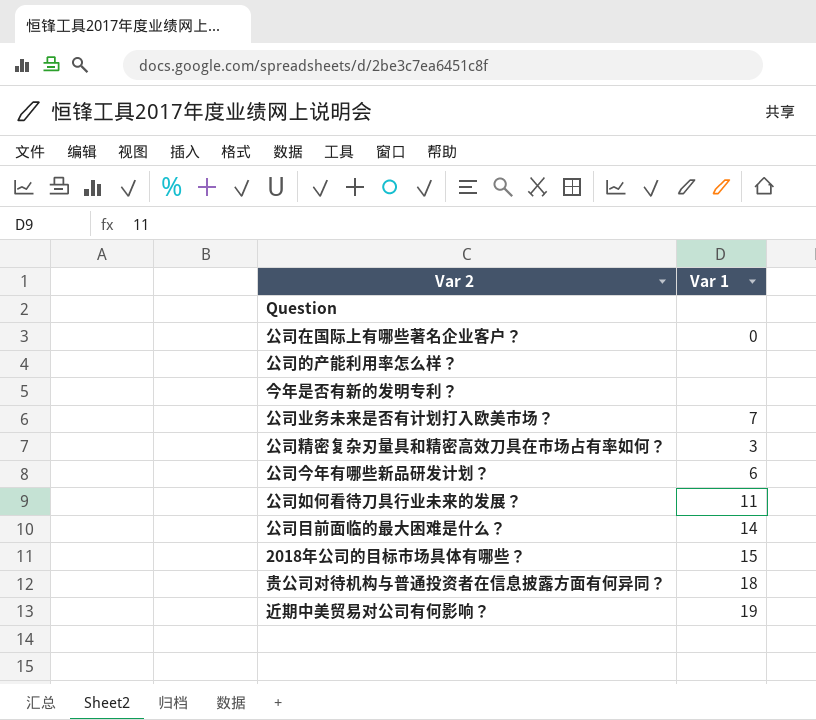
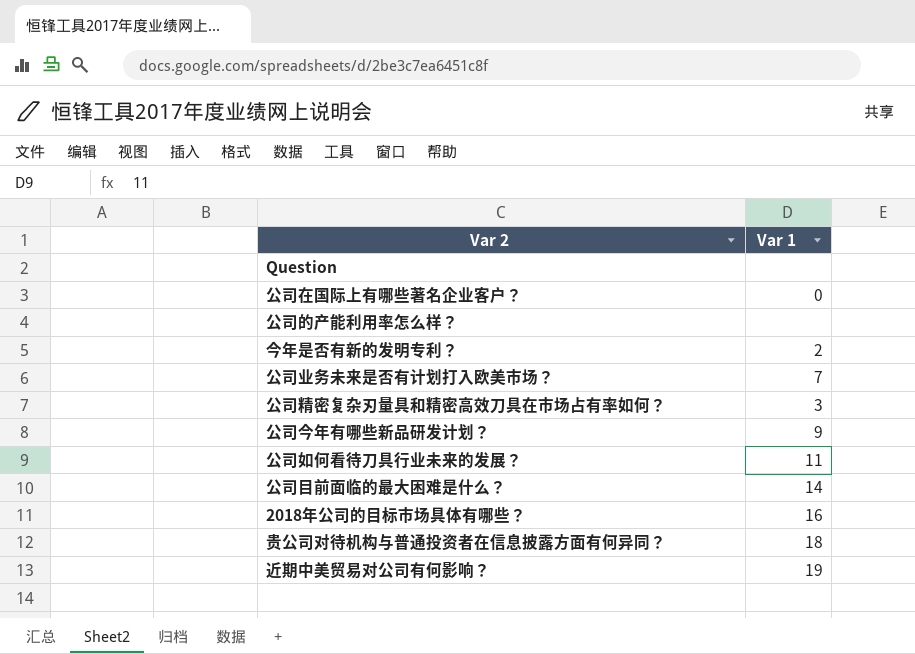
今年是否有新的发明专利？ | Var 1: none -> 2
公司今年有哪些新品研发计划？ | Var 1: 6 -> 9
2018年公司的目标市场具体有哪些？ | Var 1: 15 -> 16

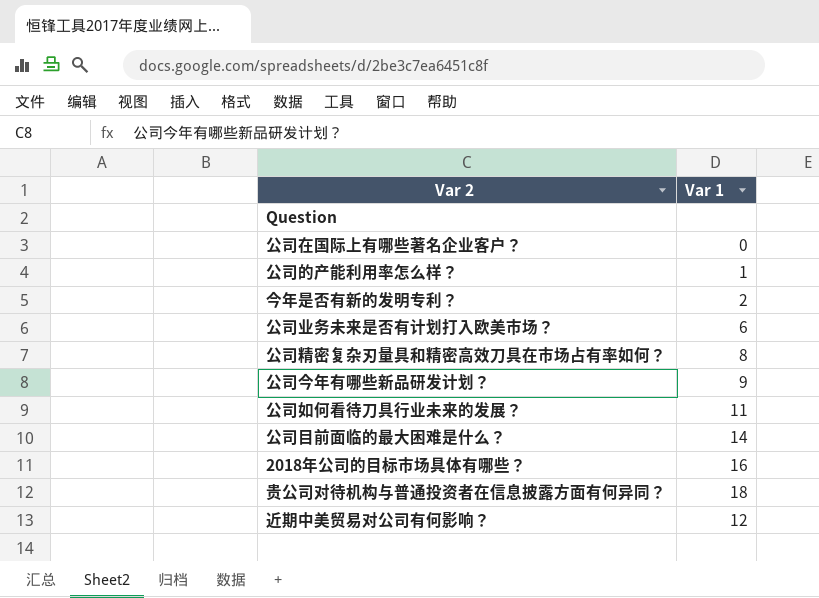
公司的产能利用率怎么样？ | Var 1: none -> 1
公司业务未来是否有计划打入欧美市场？ | Var 1: 7 -> 6
公司精密复杂刃量具和精密高效刀具在市场占有率如何？ | Var 1: 3 -> 8
近期中美贸易对公司有何影响？ | Var 1: 19 -> 12

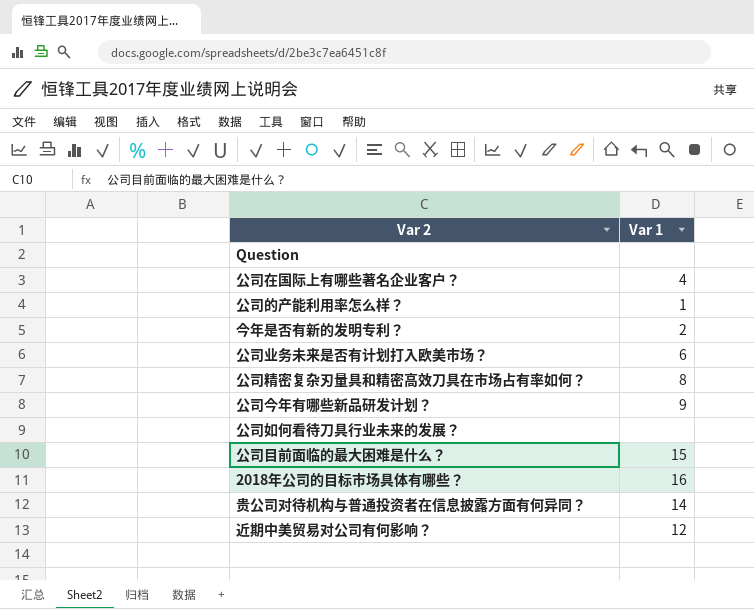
公司在国际上有哪些著名企业客户？ | Var 1: 0 -> 4
公司如何看待刀具行业未来的发展？ | Var 1: 11 -> none
公司目前面临的最大困难是什么？ | Var 1: 14 -> 15
贵公司对待机构与普通投资者在信息披露方面有何异同？ | Var 1: 18 -> 14

